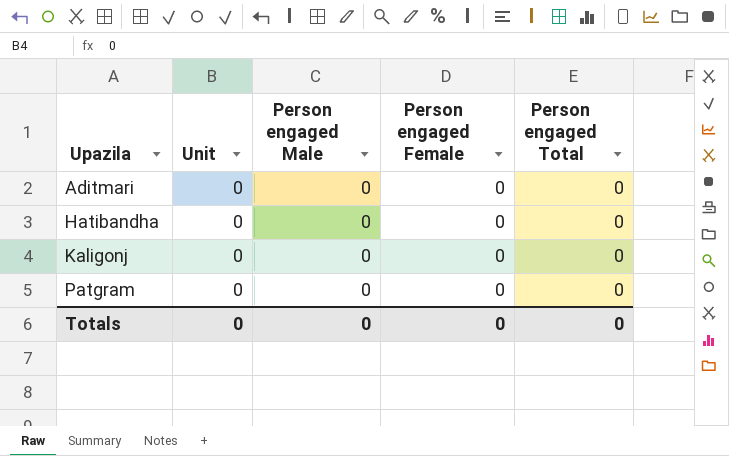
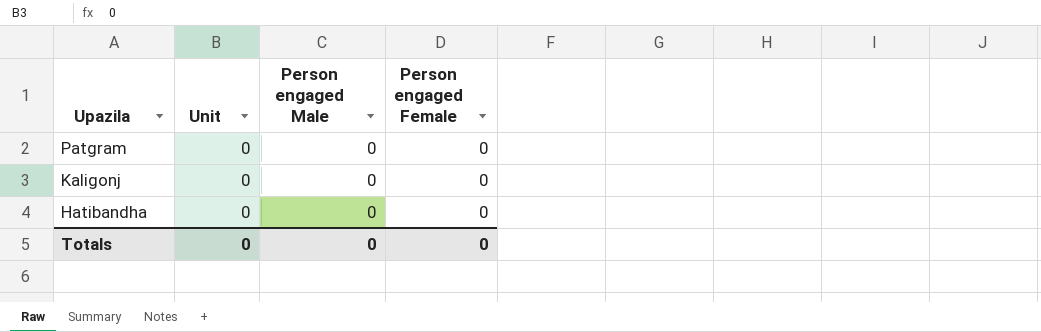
row order: Upazila ascending -> Upazila descending
column Person engaged Total | position: 5 -> none
row Aditmari: 0 | 0 | 0 | 0 -> none

